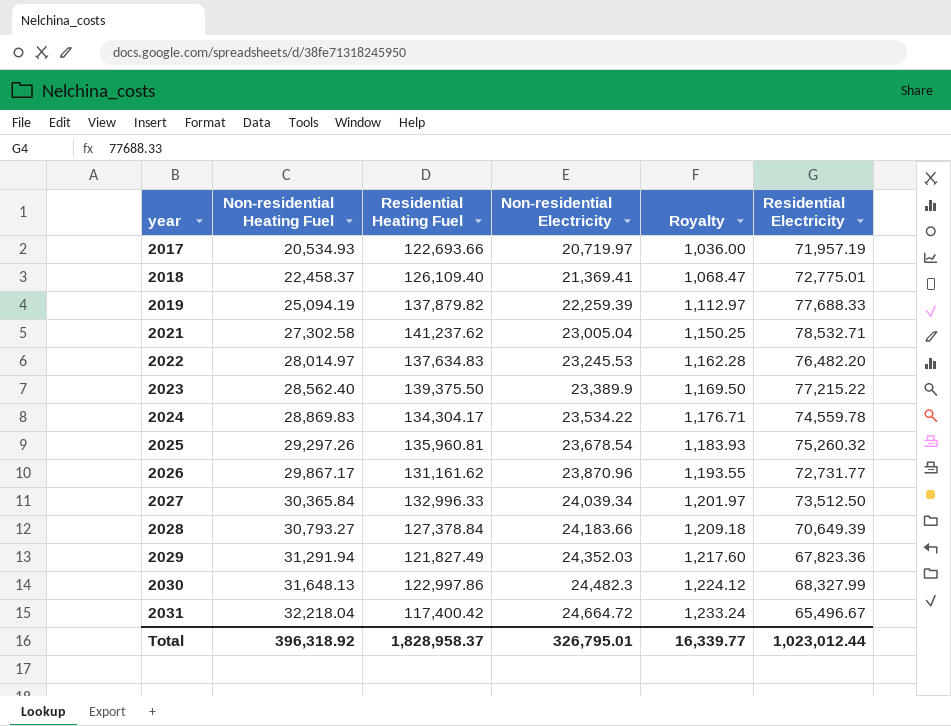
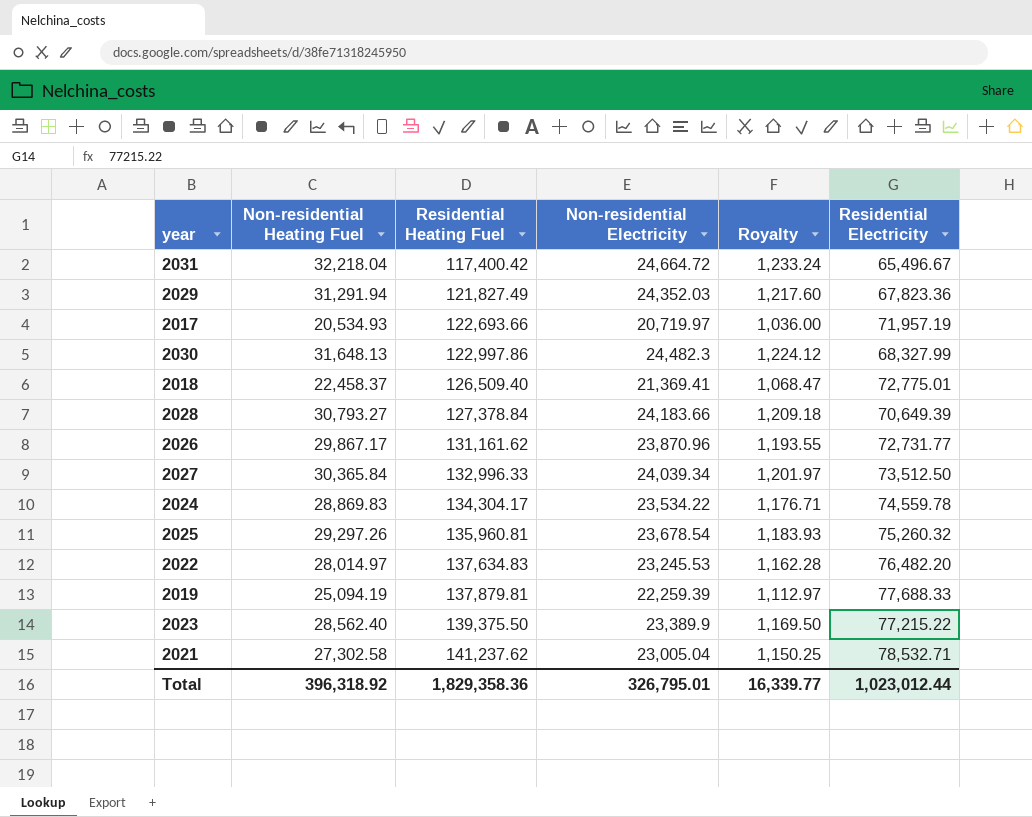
row order: year ascending -> Residential Heating Fuel ascending
2018 | Residential Heating Fuel: 126,109.40 -> 126,509.40
2019 | Residential Heating Fuel: 137,879.82 -> 137,879.81
Total | Residential Heating Fuel: 1,828,958.37 -> 1,829,358.36

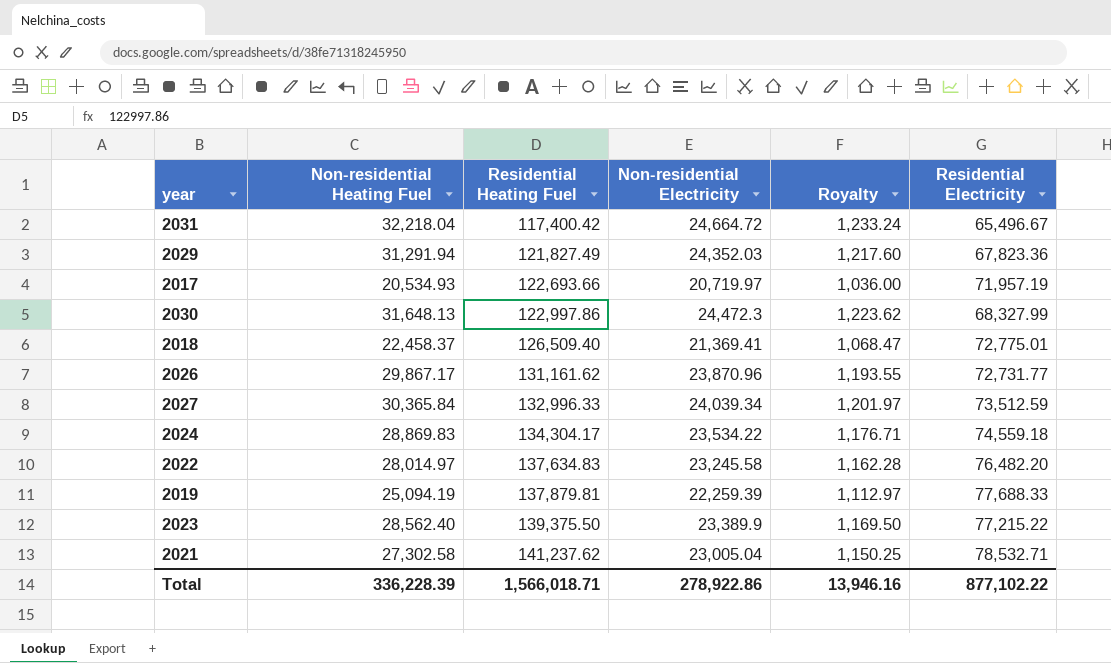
row 2028: 30,793.27 | 127,378.84 | 24,183.66 | 1,209.18 | 70,649.39 -> none
row 2025: 29,297.26 | 135,960.81 | 23,678.54 | 1,183.93 | 75,260.32 -> none
2030 | Non-residential Electricity: 24,482.3 -> 24,472.3
2030 | Royalty: 1,224.12 -> 1,223.62
2027 | Residential Electricity: 73,512.50 -> 73,512.59
2024 | Residential Electricity: 74,559.78 -> 74,559.18
2022 | Non-residential Electricity: 23,245.53 -> 23,245.58
Total | Non-residential Heating Fuel: 396,318.92 -> 336,228.39
Total | Residential Heating Fuel: 1,829,358.36 -> 1,566,018.71
Total | Non-residential Electricity: 326,795.01 -> 278,922.86
Total | Royalty: 16,339.77 -> 13,946.16
Total | Residential Electricity: 1,023,012.44 -> 877,102.22

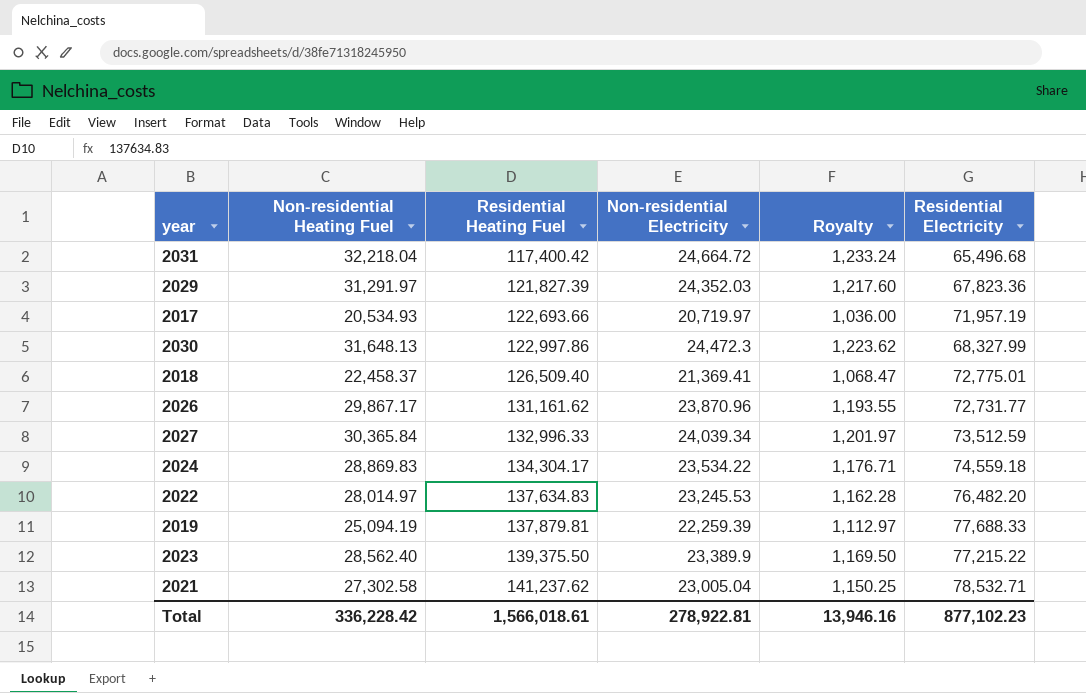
2031 | Residential Electricity: 65,496.67 -> 65,496.68
2029 | Non-residential Heating Fuel: 31,291.94 -> 31,291.97
2029 | Residential Heating Fuel: 121,827.49 -> 121,827.39
2022 | Non-residential Electricity: 23,245.58 -> 23,245.53
Total | Non-residential Heating Fuel: 336,228.39 -> 336,228.42
Total | Residential Heating Fuel: 1,566,018.71 -> 1,566,018.61
Total | Non-residential Electricity: 278,922.86 -> 278,922.81
Total | Residential Electricity: 877,102.22 -> 877,102.23

